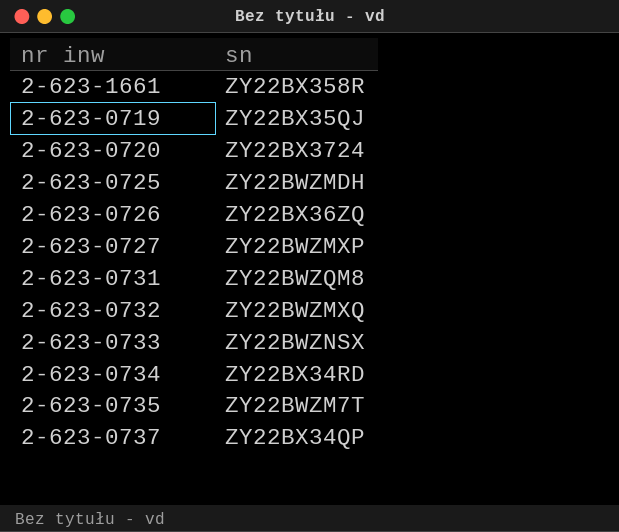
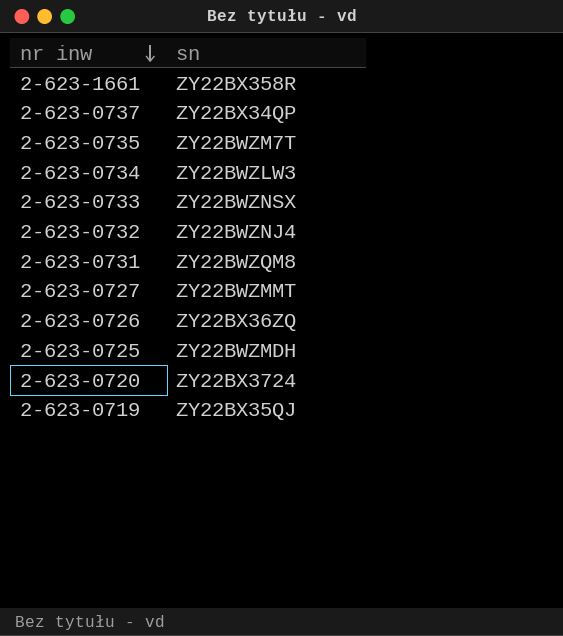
row order: none -> nr inw descending
2-623-0734 | sn: ZY22BX34RD -> ZY22BWZLW3
2-623-0732 | sn: ZY22BWZMXQ -> ZY22BWZNJ4
2-623-0727 | sn: ZY22BWZMXP -> ZY22BWZMMT

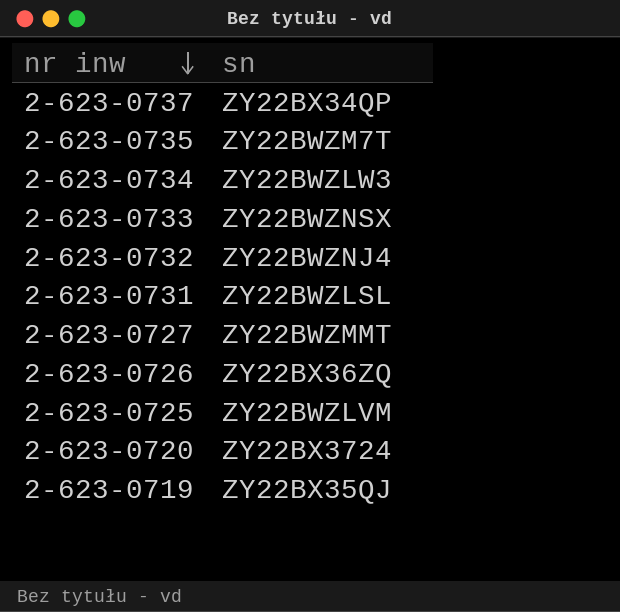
row 2-623-1661: ZY22BX358R -> none
2-623-0731 | sn: ZY22BWZQM8 -> ZY22BWZLSL
2-623-0725 | sn: ZY22BWZMDH -> ZY22BWZLVM

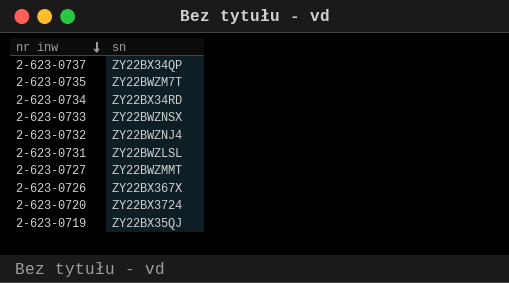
row 2-623-0725: ZY22BWZLVM -> none
2-623-0734 | sn: ZY22BWZLW3 -> ZY22BX34RD
2-623-0726 | sn: ZY22BX36ZQ -> ZY22BX367X

